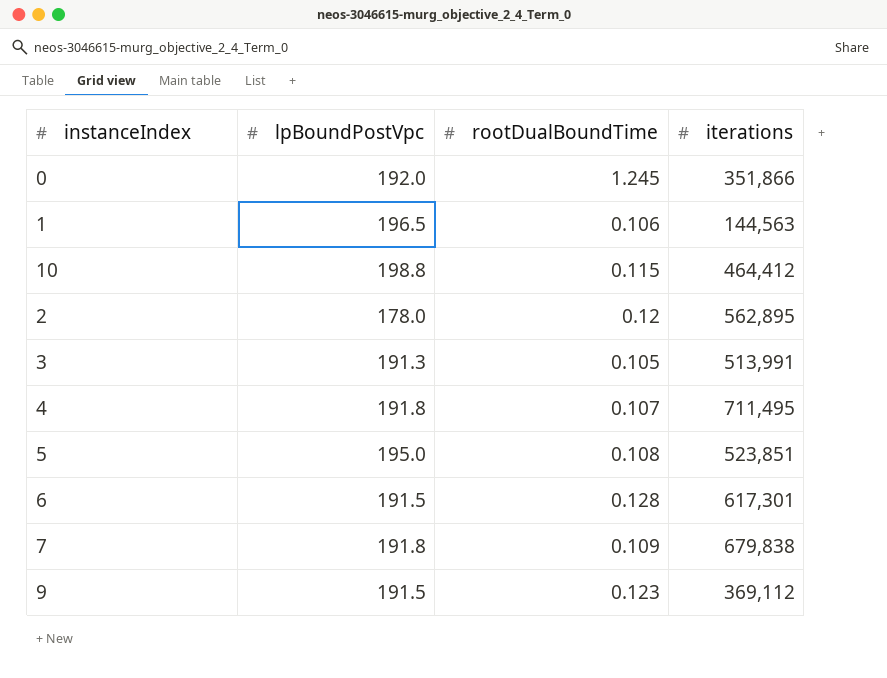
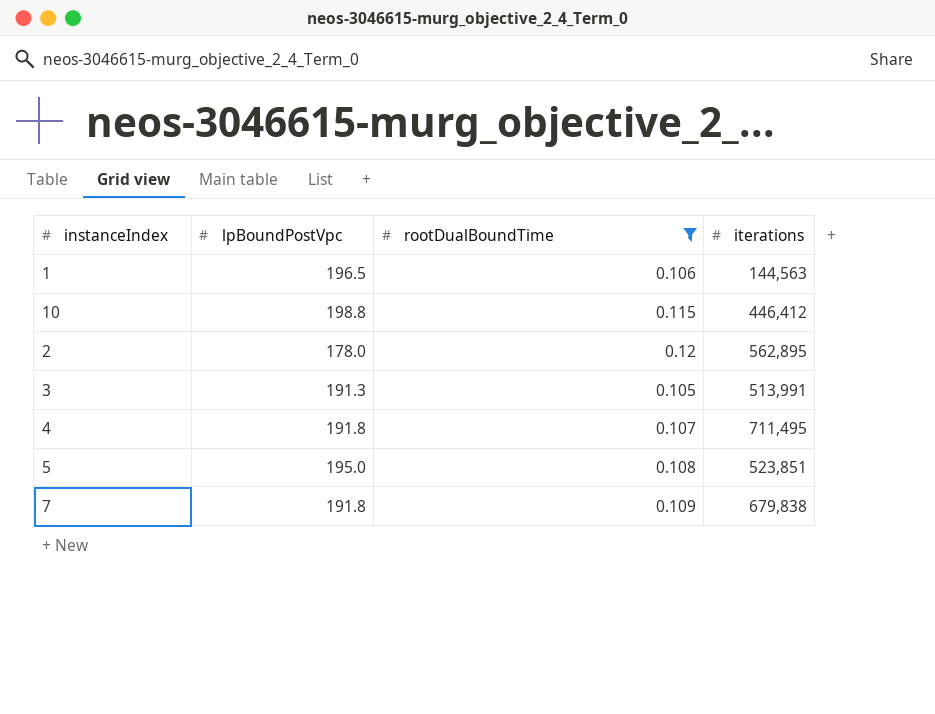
filter: none -> rootDualBoundTime <= 0.12
10 | iterations: 464,412 -> 446,412

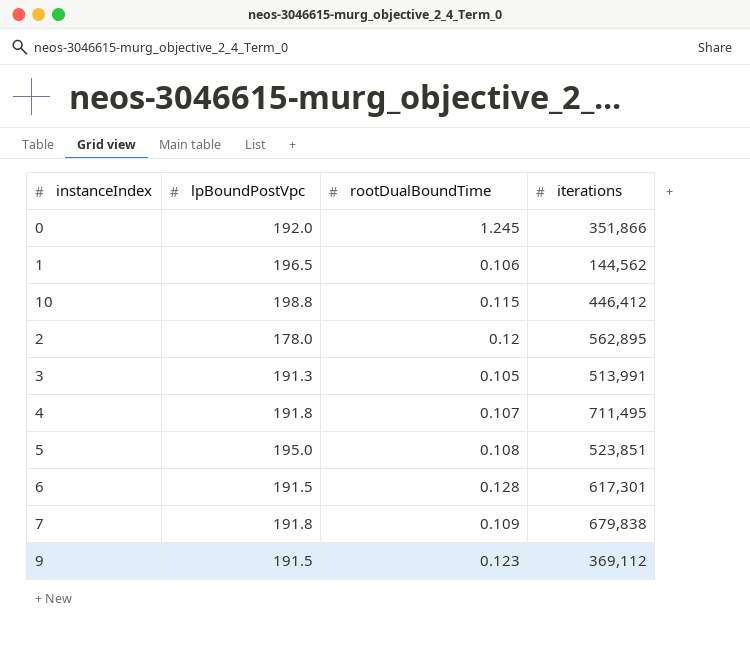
filter: rootDualBoundTime <= 0.12 -> none
1 | iterations: 144,563 -> 144,562

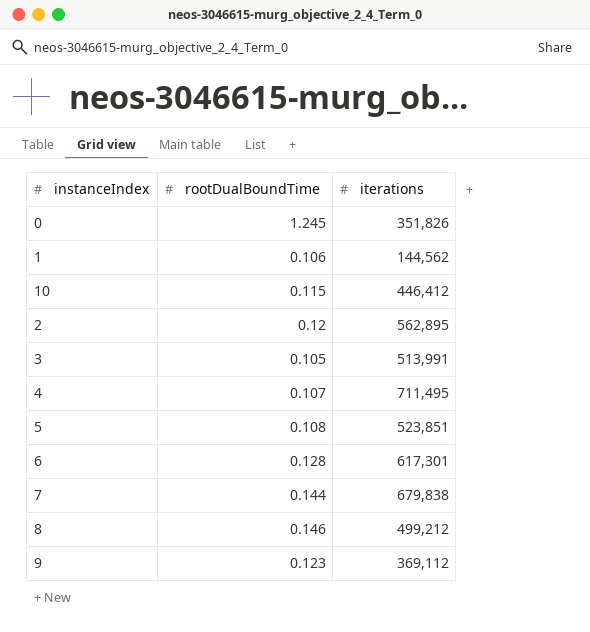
column lpBoundPostVpc | position: 2 -> none
0 | iterations: 351,866 -> 351,826
7 | rootDualBoundTime: 0.109 -> 0.144
row 8: none -> 0.146 | 499,212

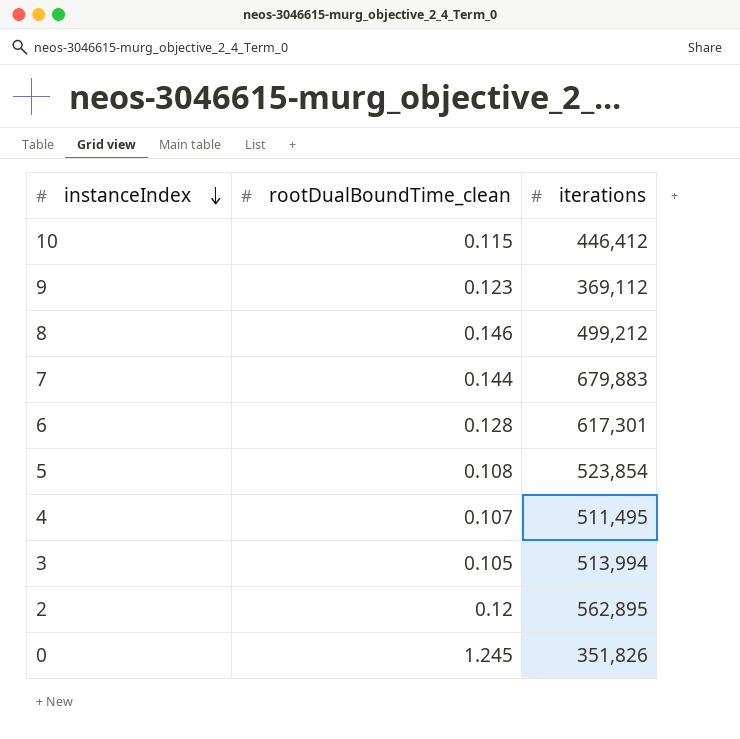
row order: none -> instanceIndex descending
column name: rootDualBoundTime -> rootDualBoundTime_clean
row 1: 0.106 | 144,562 -> none
7 | iterations: 679,838 -> 679,883
5 | iterations: 523,851 -> 523,854
4 | iterations: 711,495 -> 511,495
3 | iterations: 513,991 -> 513,994

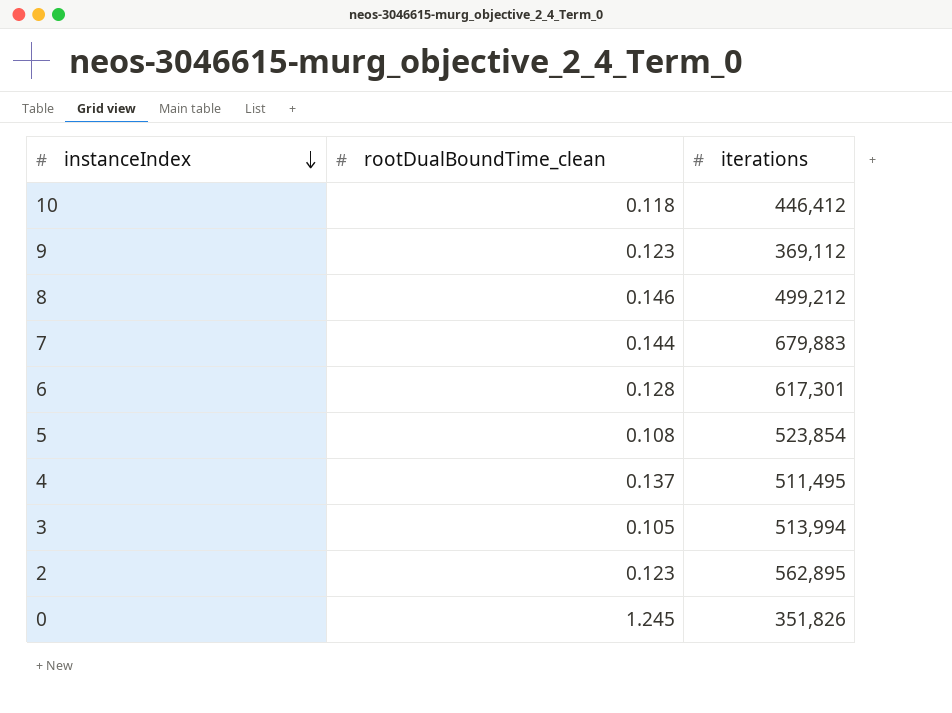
10 | rootDualBoundTime_clean: 0.115 -> 0.118
4 | rootDualBoundTime_clean: 0.107 -> 0.137
2 | rootDualBoundTime_clean: 0.12 -> 0.123

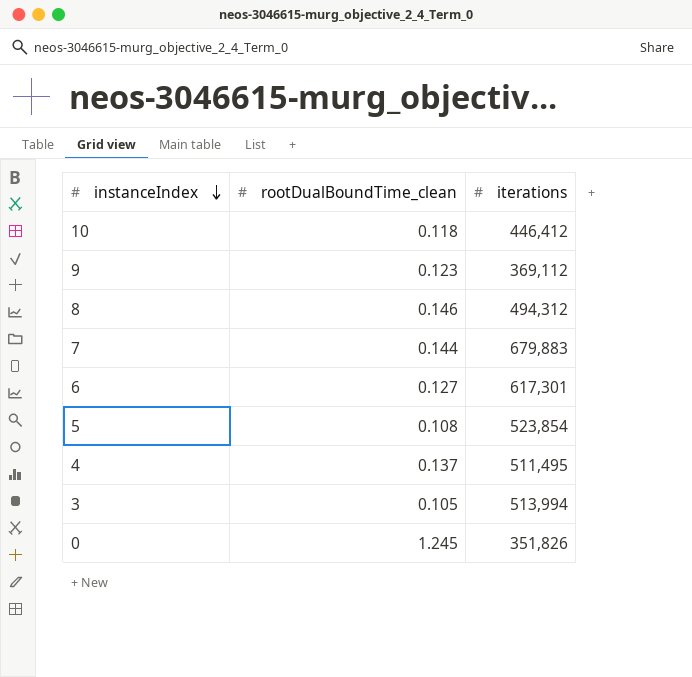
row 2: 0.123 | 562,895 -> none
8 | iterations: 499,212 -> 494,312
6 | rootDualBoundTime_clean: 0.128 -> 0.127

